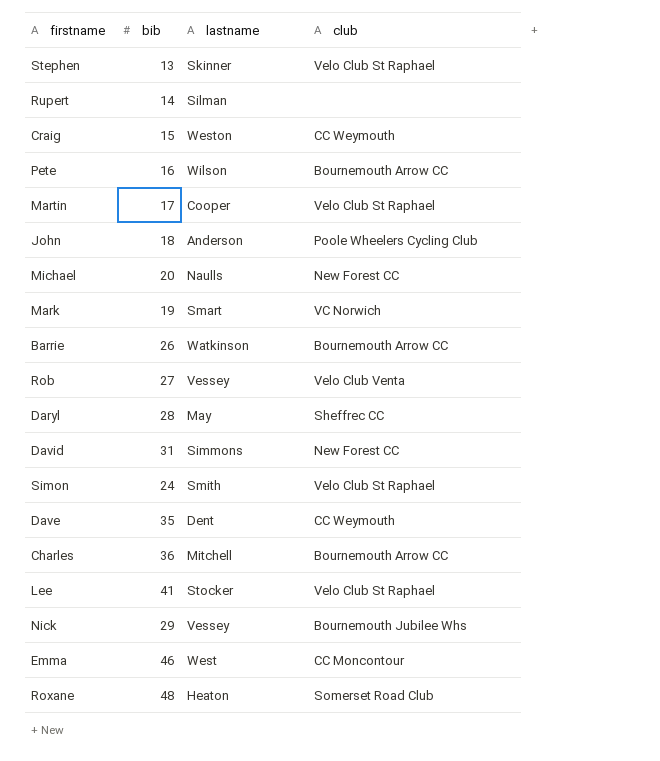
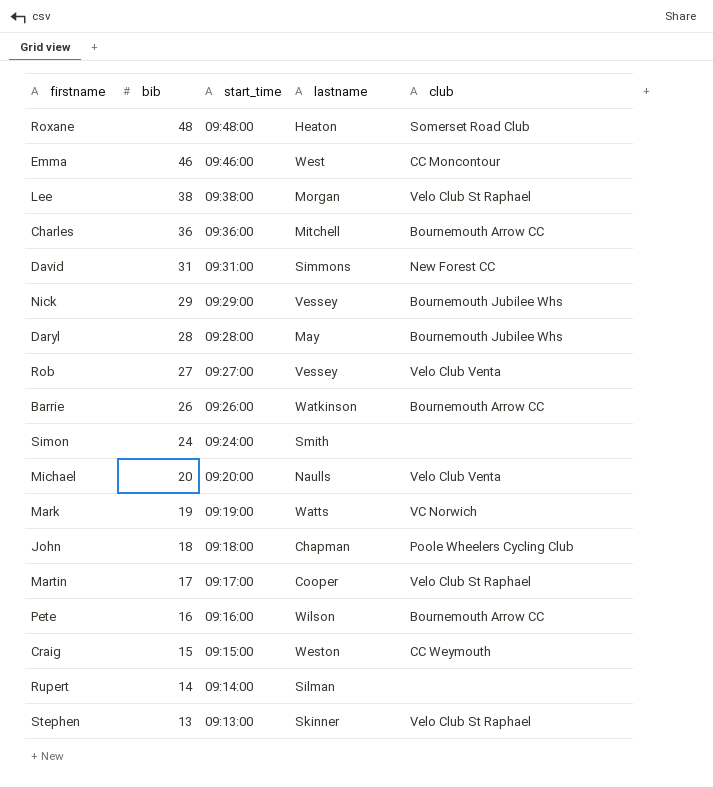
row order: none -> bib descending
column start_time | position: none -> 3
row Dave: 35 | Dent | CC Weymouth -> none
Lee | bib: 41 -> 38
Lee | lastname: Stocker -> Morgan
Daryl | club: Sheffrec CC -> Bournemouth Jubilee Whs
Simon | club: Velo Club St Raphael -> none
Michael | club: New Forest CC -> Velo Club Venta
Mark | lastname: Smart -> Watts
John | lastname: Anderson -> Chapman

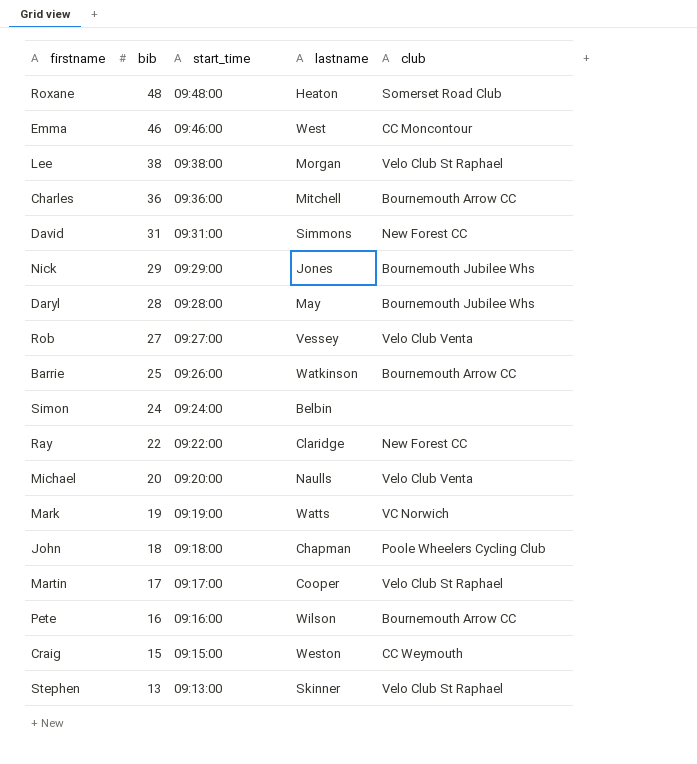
row Rupert: 14 | 09:14:00 | Silman | none -> none
Nick | lastname: Vessey -> Jones
Barrie | bib: 26 -> 25
Simon | lastname: Smith -> Belbin
row Ray: none -> 22 | 09:22:00 | Claridge | New Forest CC

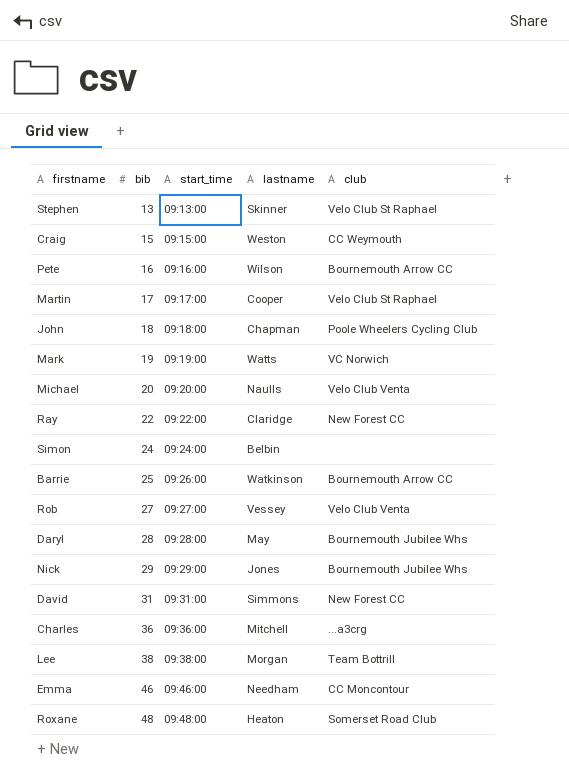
row order: bib descending -> bib ascending
Charles | club: Bournemouth Arrow CC -> ...a3crg
Lee | club: Velo Club St Raphael -> Team Bottrill
Emma | lastname: West -> Needham

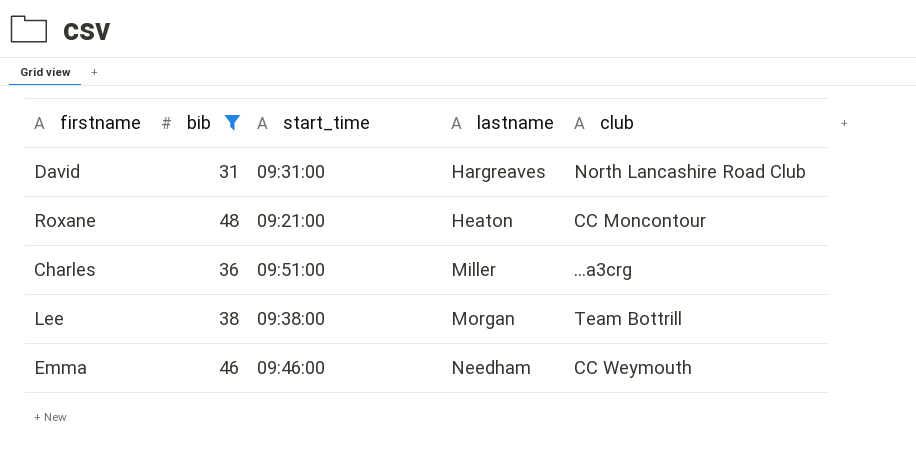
filter: none -> bib >= 31
row order: bib ascending -> lastname ascending
David | lastname: Simmons -> Hargreaves
David | club: New Forest CC -> North Lancashire Road Club
Roxane | start_time: 09:48:00 -> 09:21:00
Roxane | club: Somerset Road Club -> CC Moncontour
Charles | start_time: 09:36:00 -> 09:51:00
Charles | lastname: Mitchell -> Miller
Emma | club: CC Moncontour -> CC Weymouth

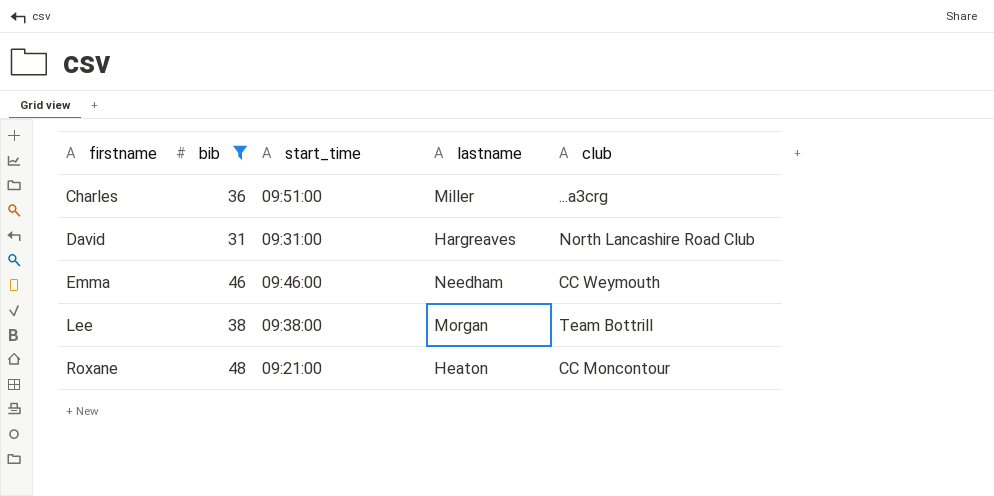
row order: lastname ascending -> firstname ascending

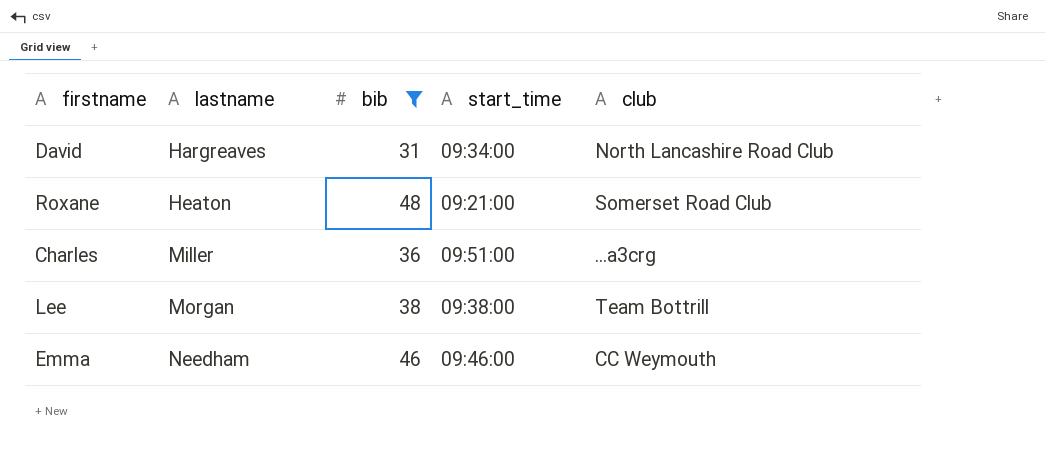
row order: firstname ascending -> lastname ascending
column lastname | position: 4 -> 2
David | start_time: 09:31:00 -> 09:34:00
Roxane | club: CC Moncontour -> Somerset Road Club

